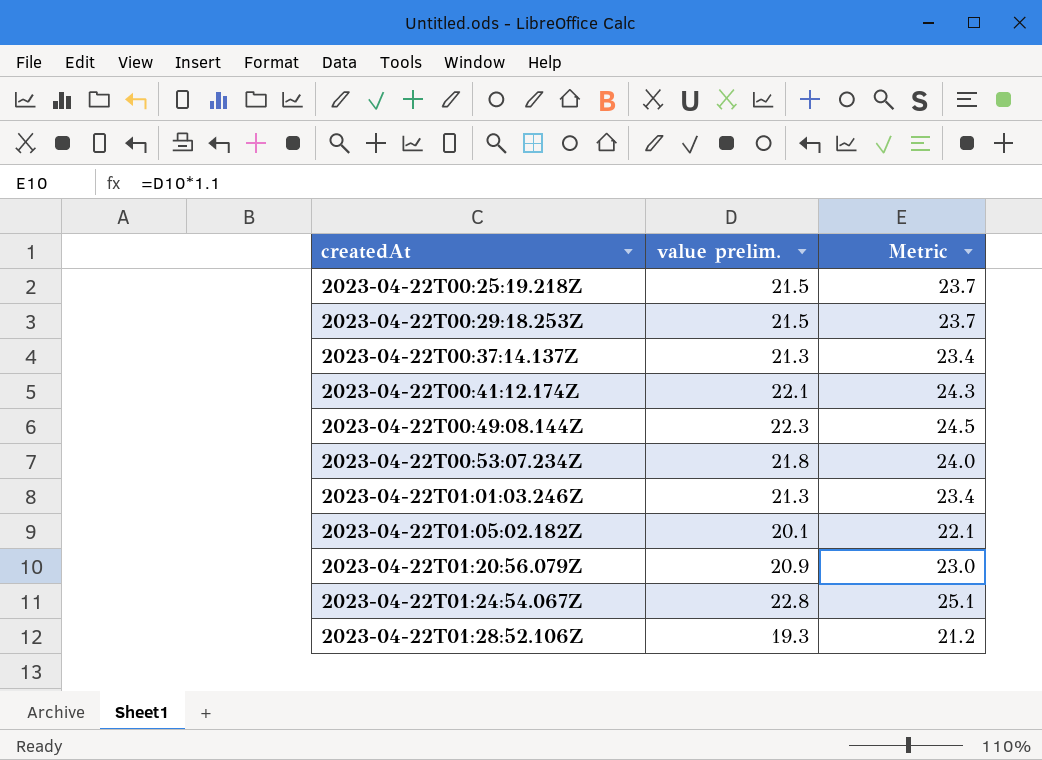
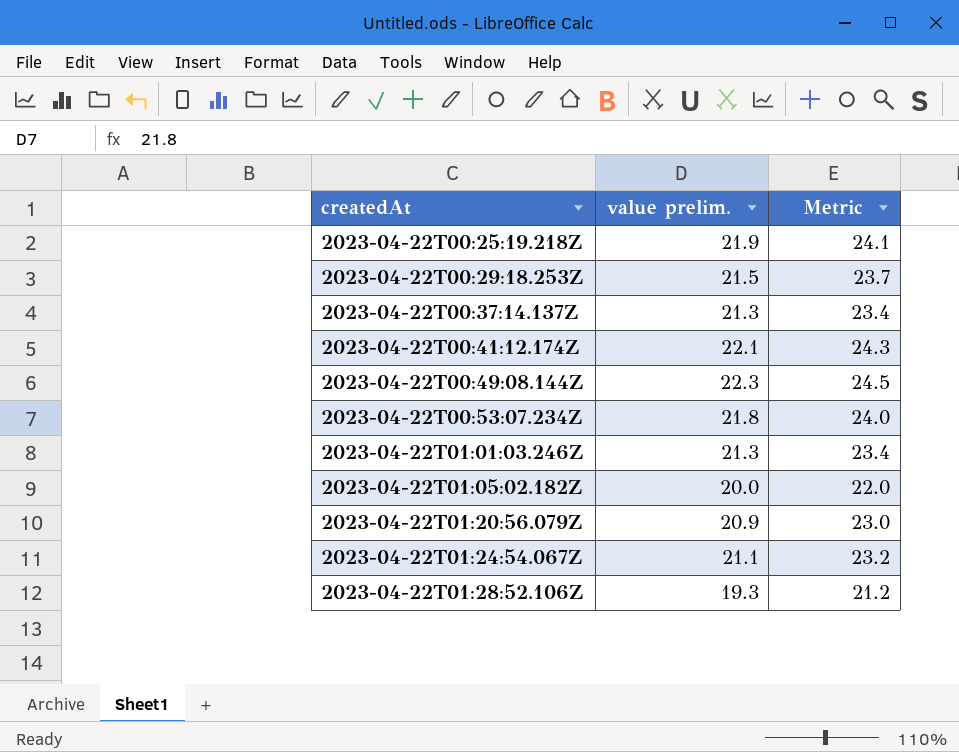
2023-04-22T00:25:19.218Z | value prelim.: 21.5 -> 21.9
2023-04-22T00:25:19.218Z | Metric: 23.7 -> 24.1
2023-04-22T01:05:02.182Z | value prelim.: 20.1 -> 20.0
2023-04-22T01:05:02.182Z | Metric: 22.1 -> 22.0
2023-04-22T01:24:54.067Z | value prelim.: 22.8 -> 21.1
2023-04-22T01:24:54.067Z | Metric: 25.1 -> 23.2

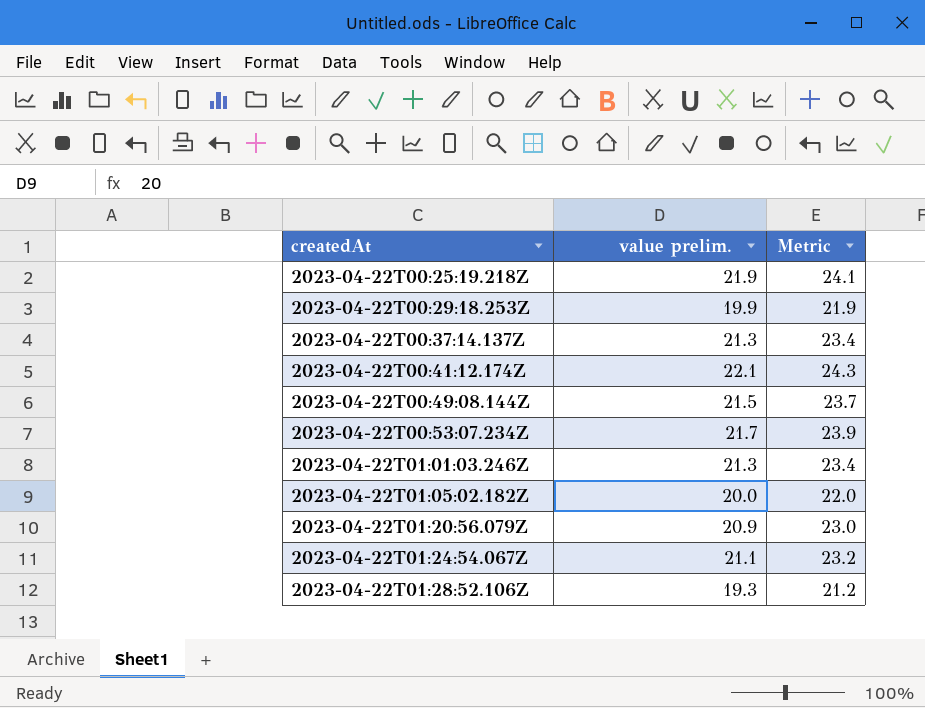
2023-04-22T00:29:18.253Z | value prelim.: 21.5 -> 19.9
2023-04-22T00:29:18.253Z | Metric: 23.7 -> 21.9
2023-04-22T00:49:08.144Z | value prelim.: 22.3 -> 21.5
2023-04-22T00:49:08.144Z | Metric: 24.5 -> 23.7
2023-04-22T00:53:07.234Z | value prelim.: 21.8 -> 21.7
2023-04-22T00:53:07.234Z | Metric: 24.0 -> 23.9

